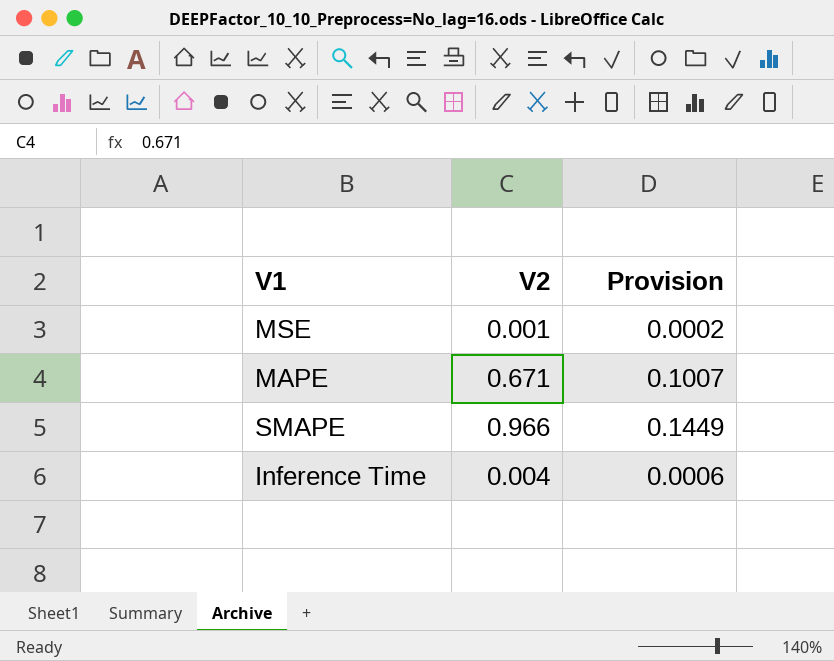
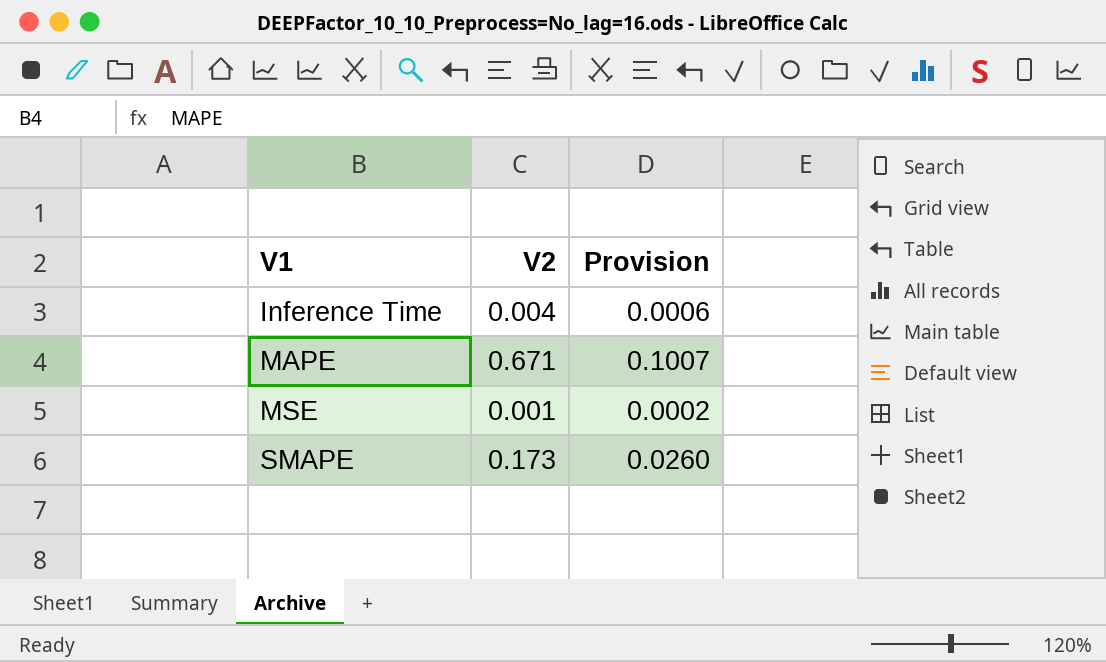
row order: none -> V1 ascending
SMAPE | V2: 0.966 -> 0.173
SMAPE | Provision: 0.1449 -> 0.0260

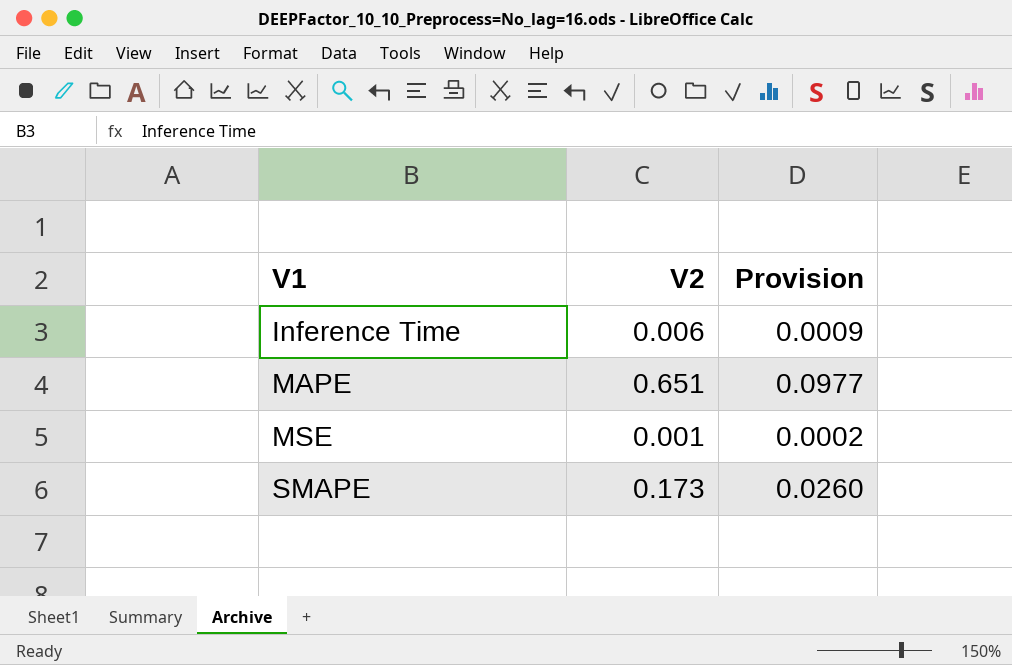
Inference Time | V2: 0.004 -> 0.006
Inference Time | Provision: 0.0006 -> 0.0009
MAPE | V2: 0.671 -> 0.651
MAPE | Provision: 0.1007 -> 0.0977

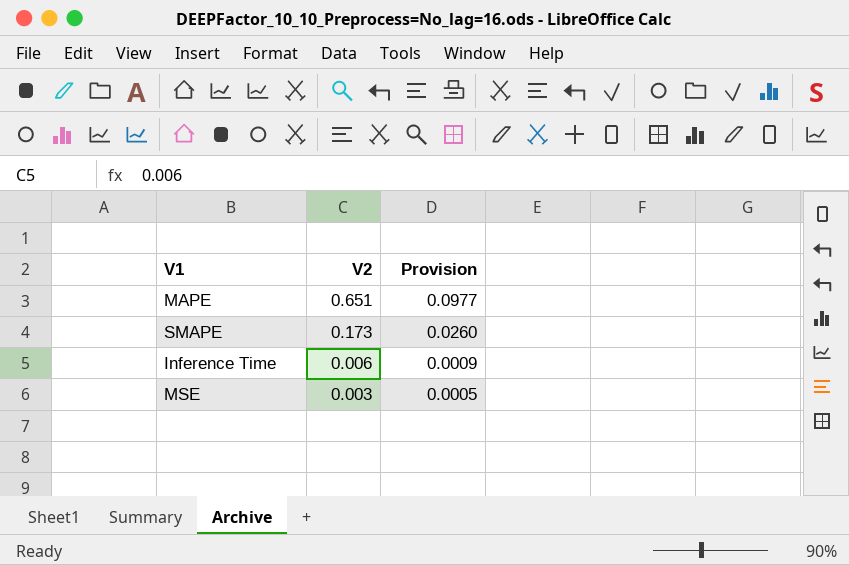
row order: V1 ascending -> V2 descending
MSE | V2: 0.001 -> 0.003
MSE | Provision: 0.0002 -> 0.0005

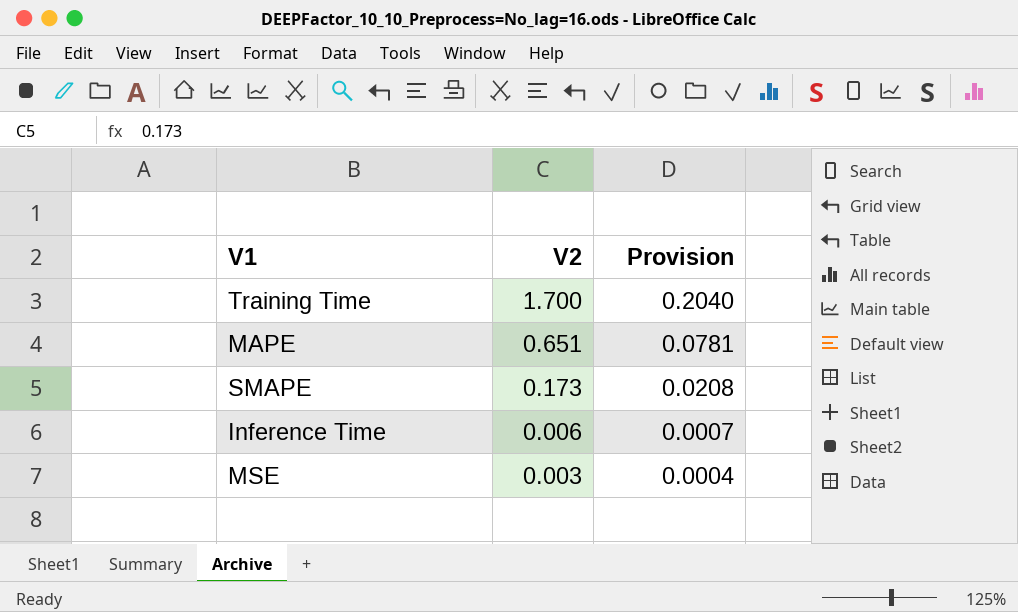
column Provision | formula: [V2] * 0.15 -> [V2] * 0.12
row Training Time: none -> 1.700 | 0.2040

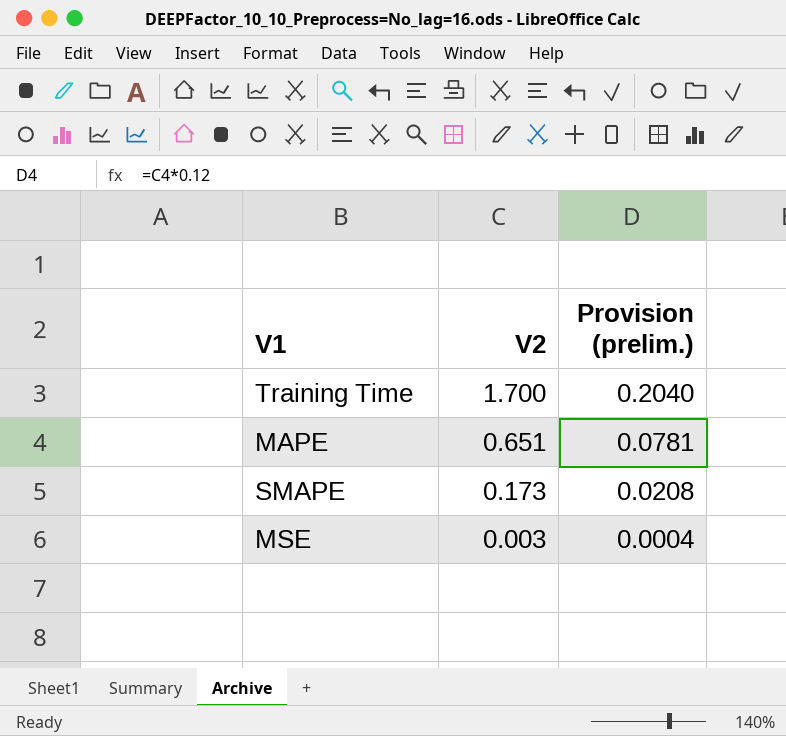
column name: Provision -> Provision (prelim.)
row Inference Time: 0.006 | 0.0007 -> none

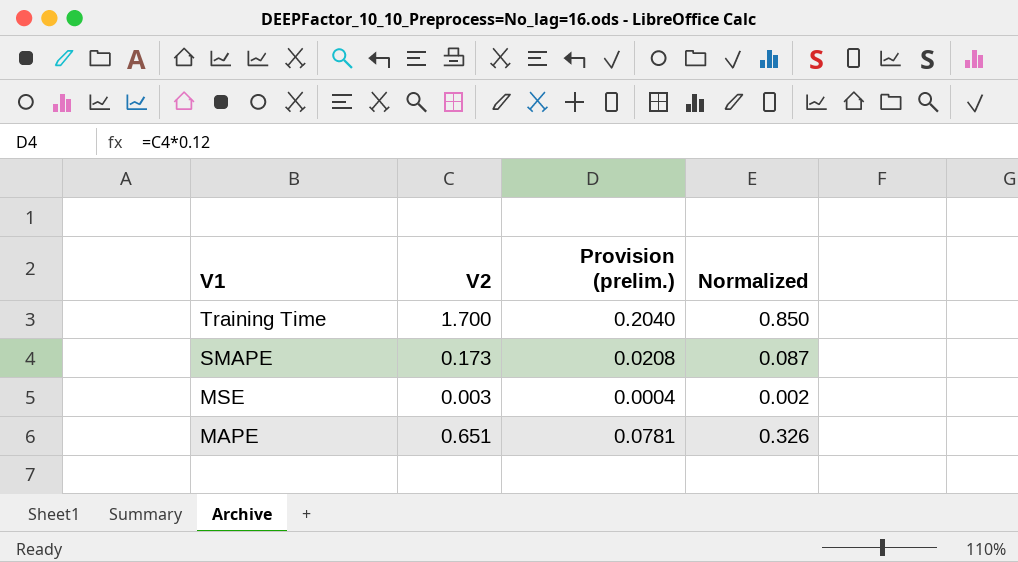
row order: V2 descending -> V1 descending
column Normalized | formula: none -> [V2] * 0.5

